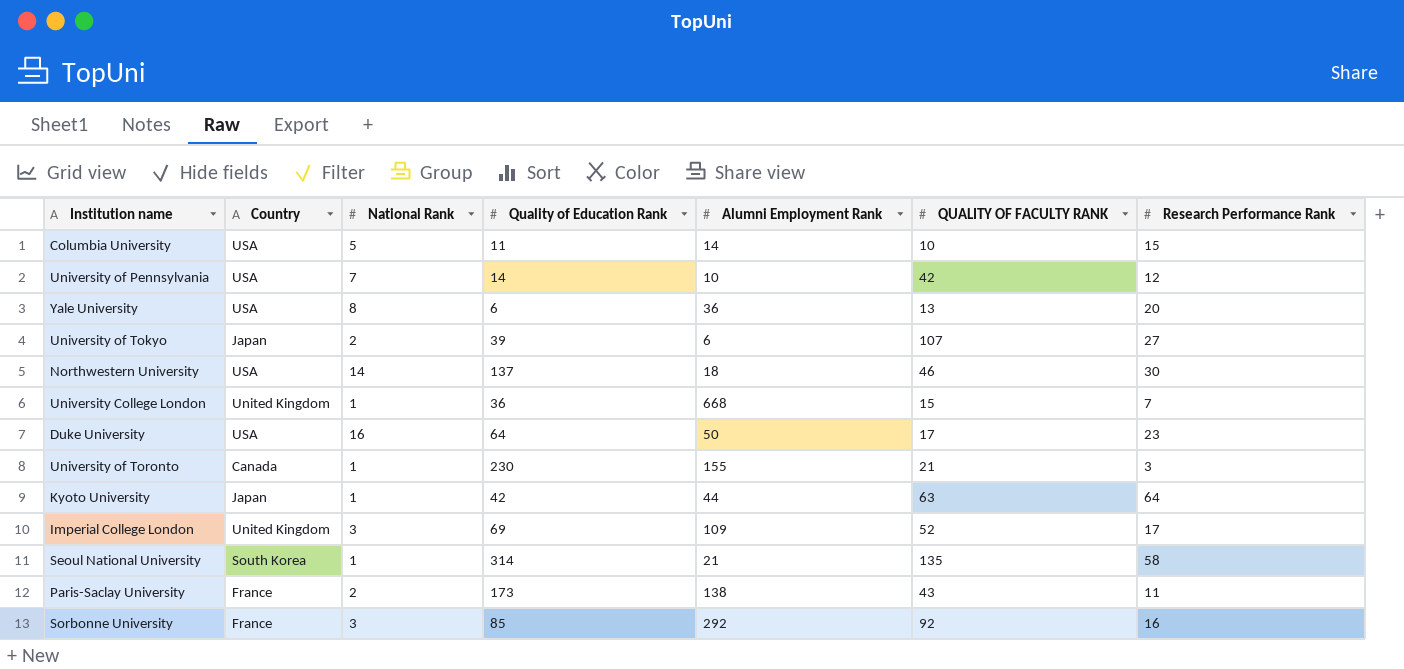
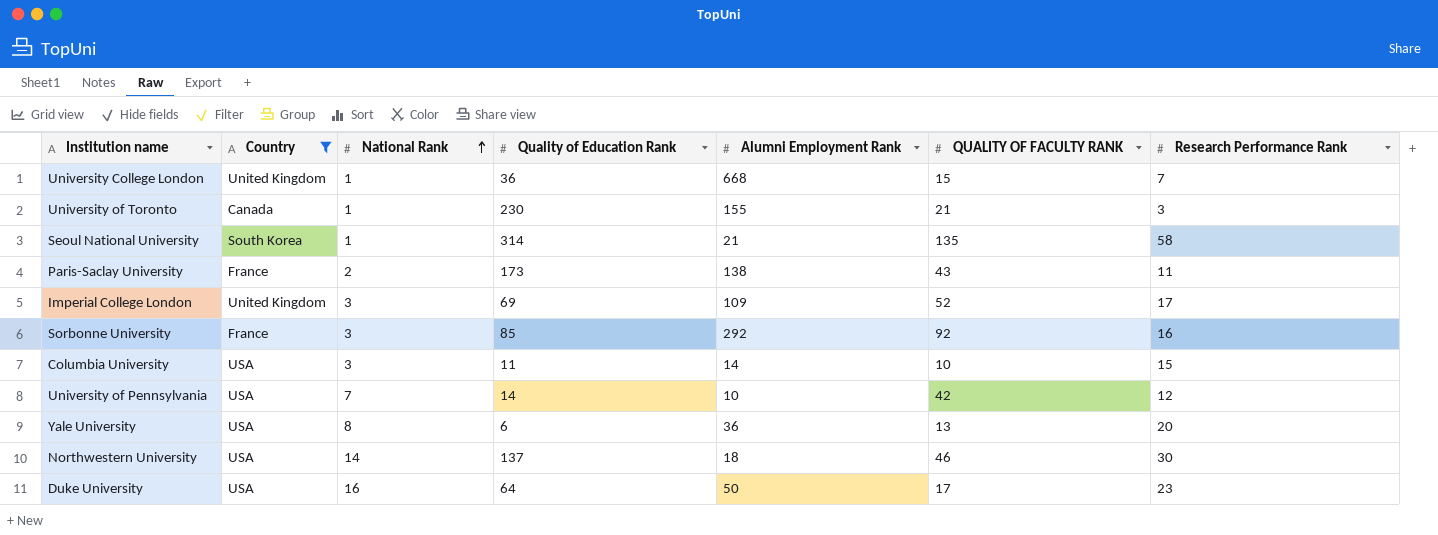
filter: none -> Country != Japan
row order: none -> National Rank ascending
Columbia University | National Rank: 5 -> 3

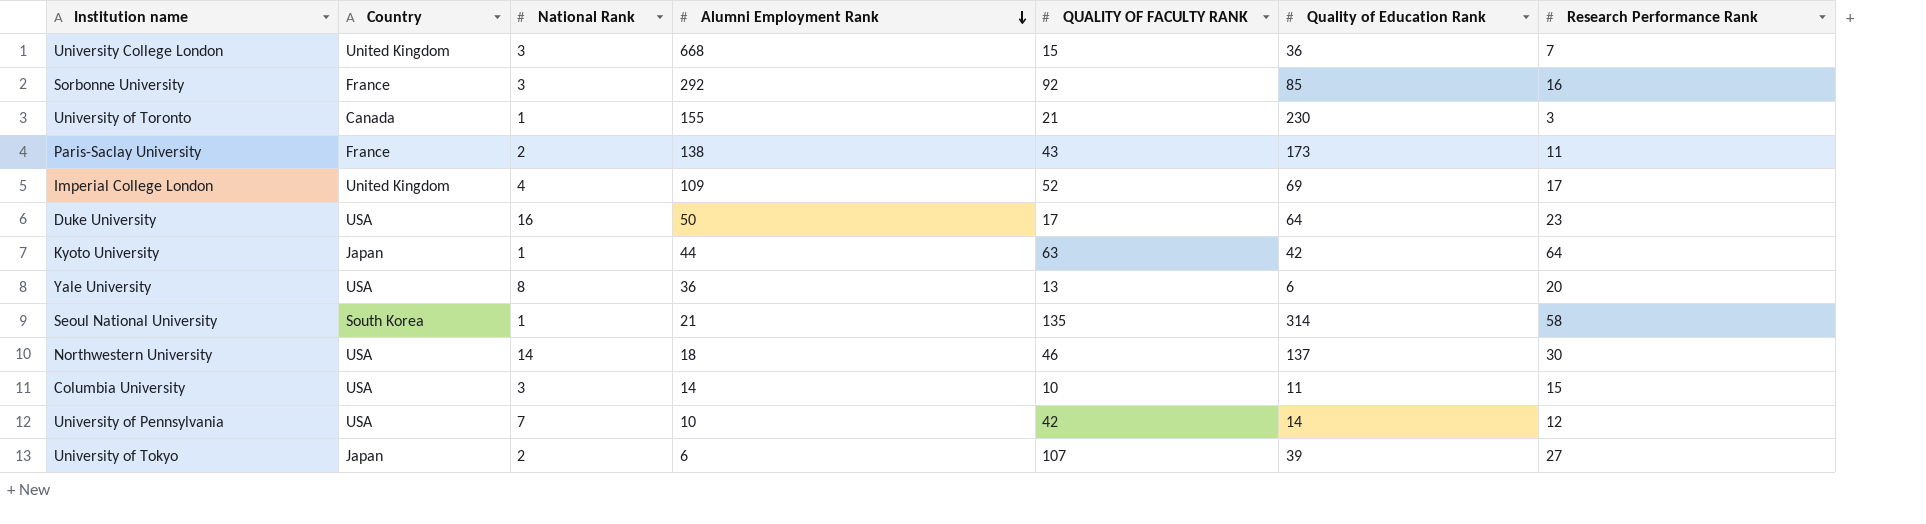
filter: Country != Japan -> none
row order: National Rank ascending -> Alumni Employment Rank descending
column Quality of Education Rank | position: 4 -> 6
University College London | National Rank: 1 -> 3
Imperial College London | National Rank: 3 -> 4

